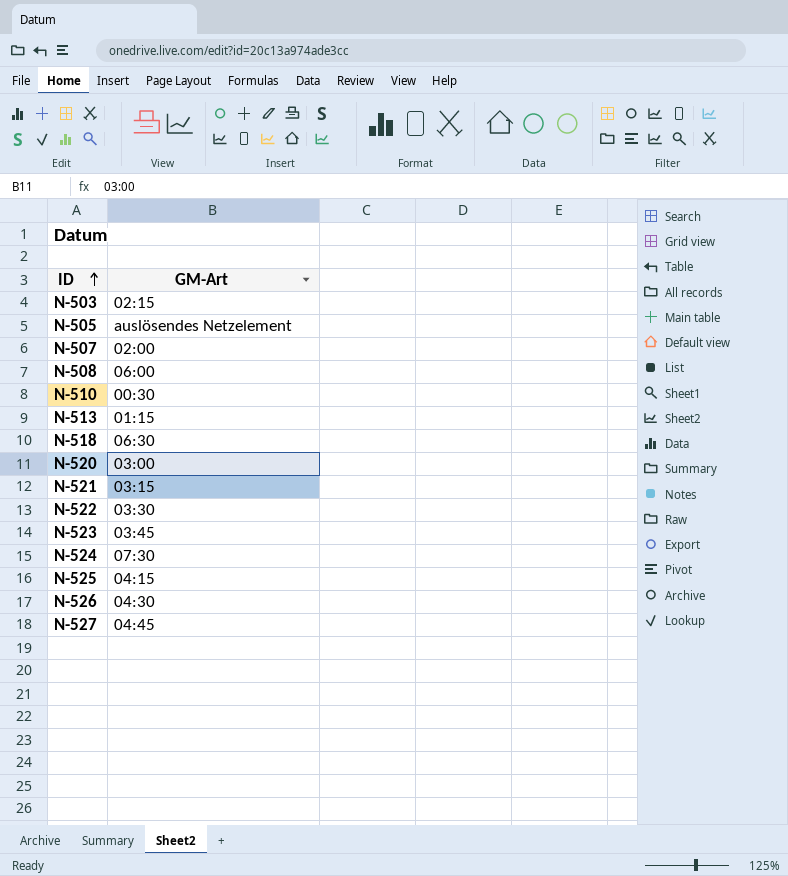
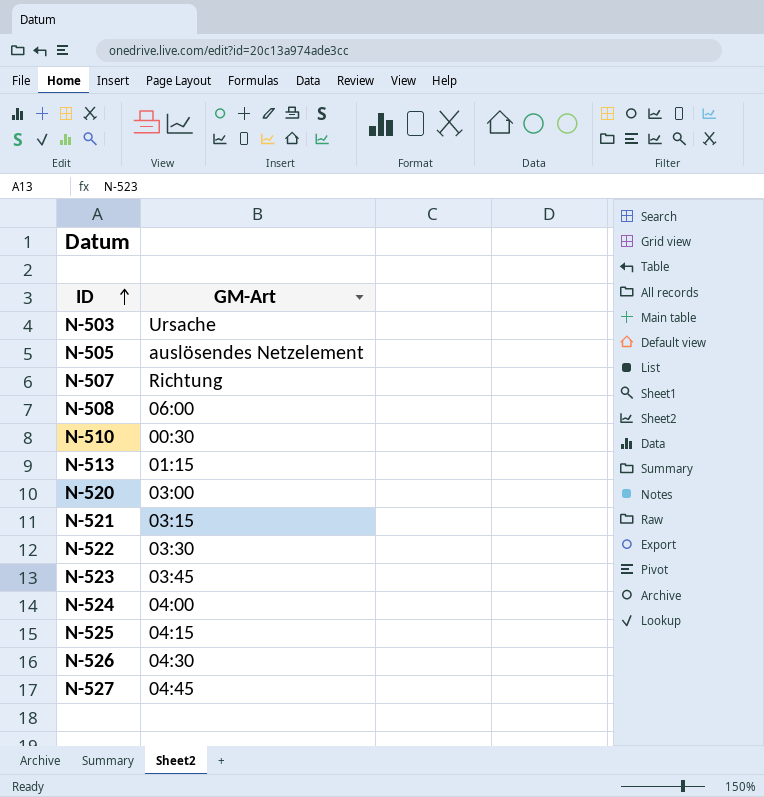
row N-518: 06:30 -> none
N-503 | GM-Art: 02:15 -> Ursache
N-507 | GM-Art: 02:00 -> Richtung
N-524 | GM-Art: 07:30 -> 04:00

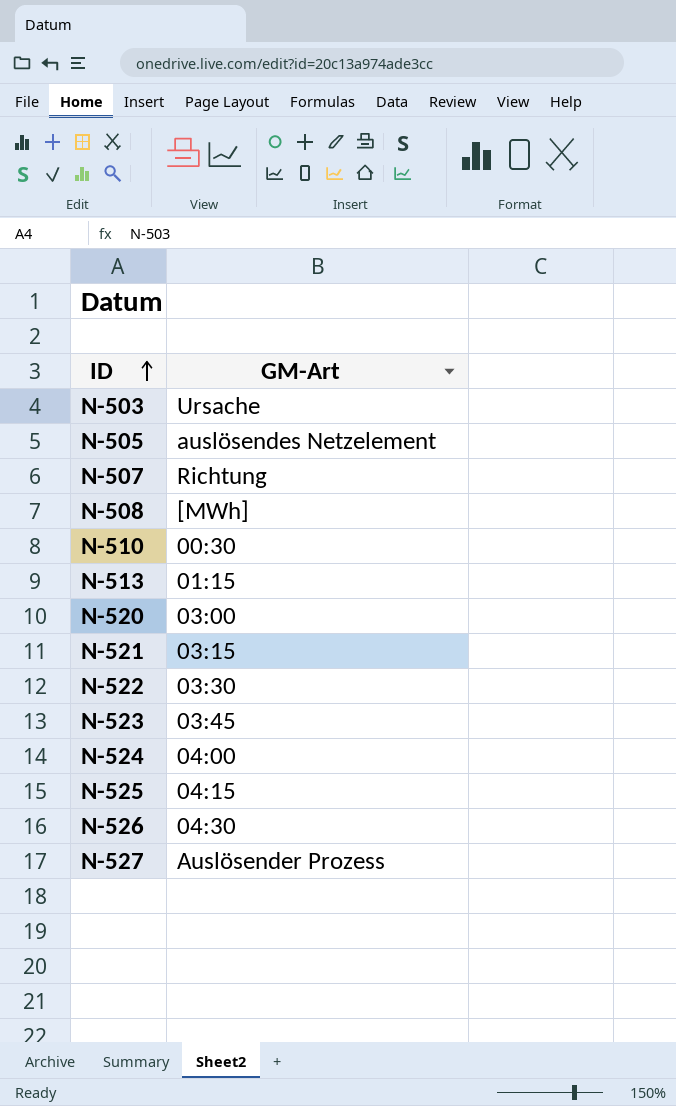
N-508 | GM-Art: 06:00 -> [MWh]
N-527 | GM-Art: 04:45 -> Auslösender Prozess

